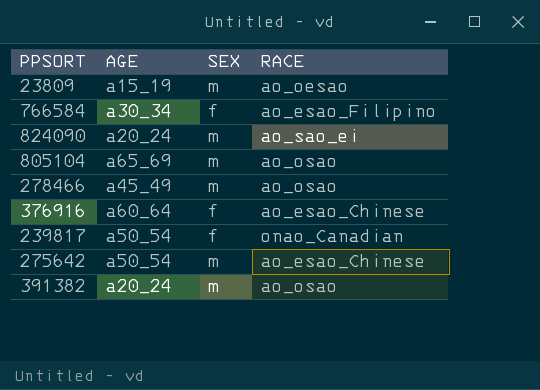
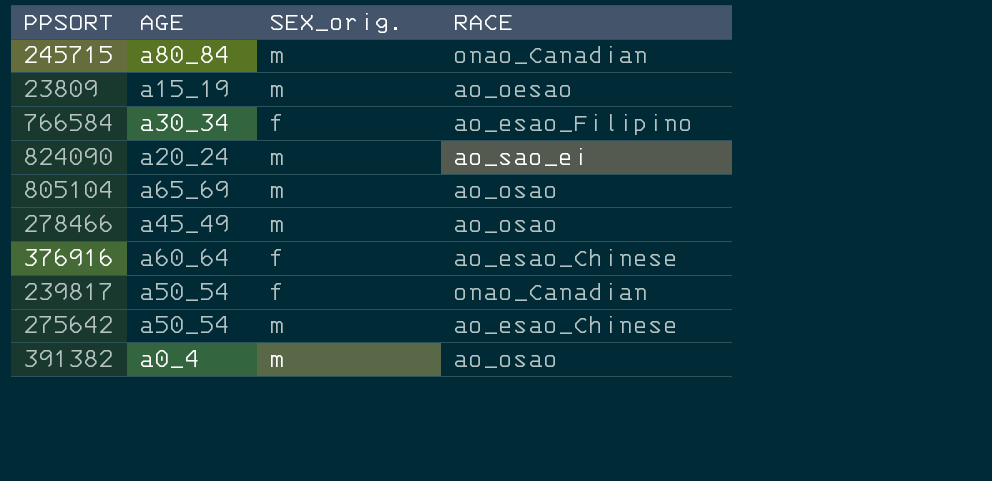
column name: SEX -> SEX_orig.
row 245715: none -> a80_84 | m | onao_Canadian
391382 | AGE: a20_24 -> a0_4

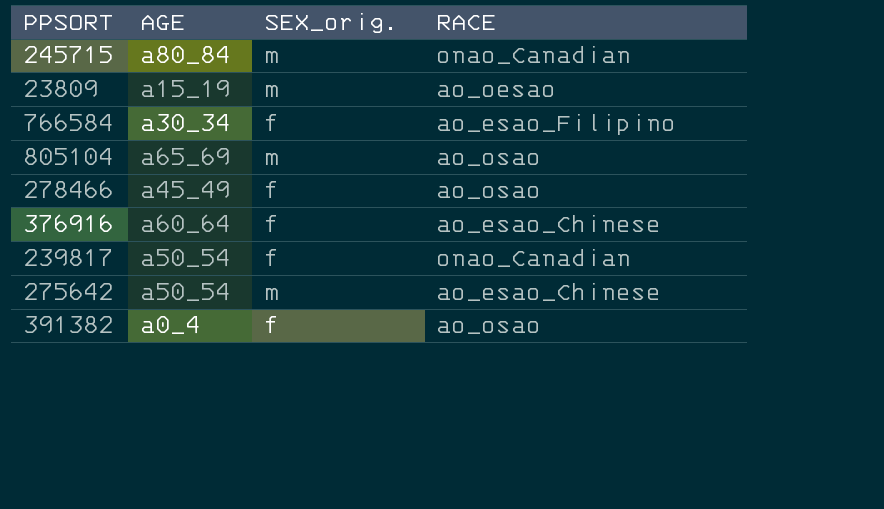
row 824090: a20_24 | m | ao_sao_ei -> none
278466 | SEX_orig.: m -> f
391382 | SEX_orig.: m -> f

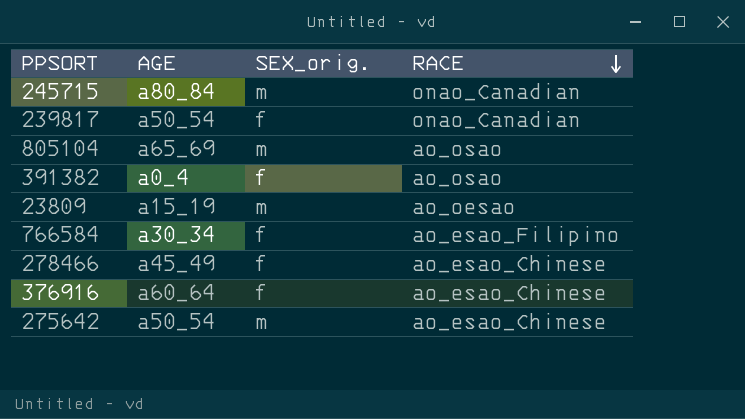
row order: none -> RACE descending
278466 | RACE: ao_osao -> ao_esao_Chinese

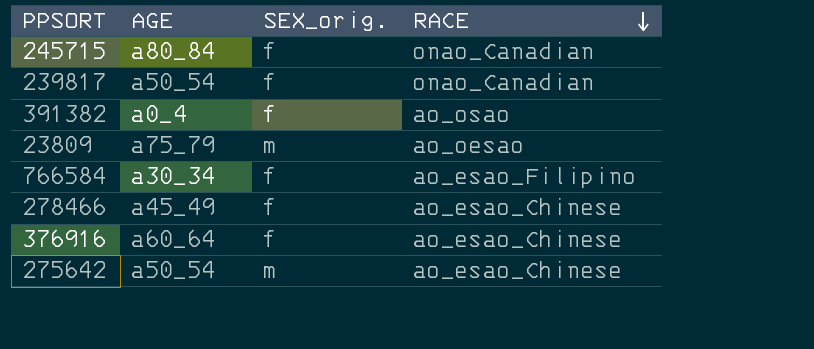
row 805104: a65_69 | m | ao_osao -> none
245715 | SEX_orig.: m -> f
23809 | AGE: a15_19 -> a75_79

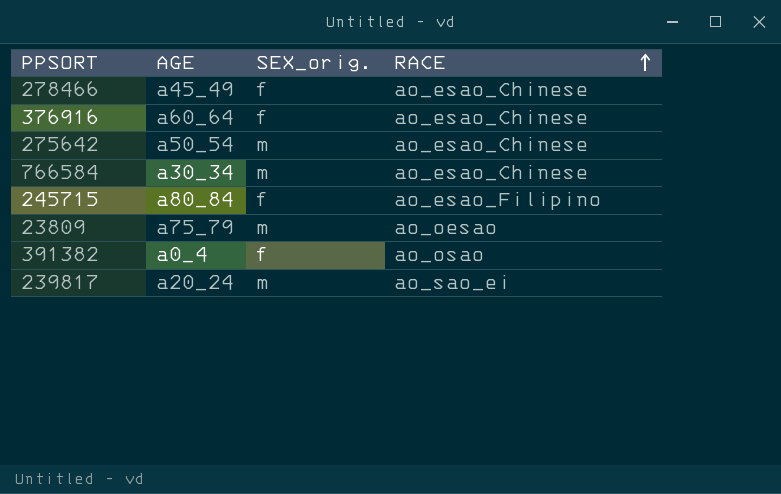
row order: RACE descending -> RACE ascending
766584 | SEX_orig.: f -> m
766584 | RACE: ao_esao_Filipino -> ao_esao_Chinese
245715 | RACE: onao_Canadian -> ao_esao_Filipino
239817 | AGE: a50_54 -> a20_24
239817 | SEX_orig.: f -> m
239817 | RACE: onao_Canadian -> ao_sao_ei

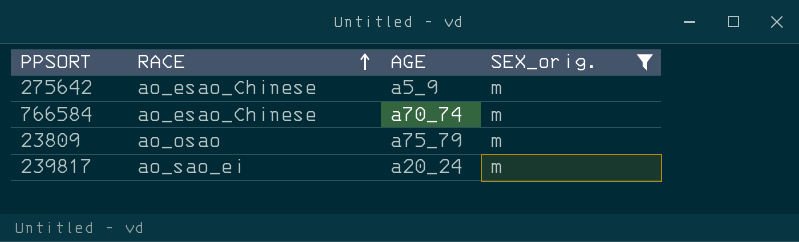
filter: none -> SEX_orig. = m
column RACE | position: 4 -> 2
275642 | AGE: a50_54 -> a5_9
766584 | AGE: a30_34 -> a70_74
23809 | RACE: ao_oesao -> ao_osao

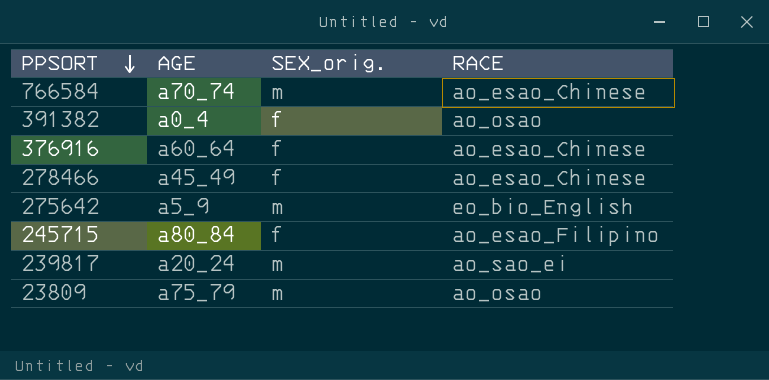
filter: SEX_orig. = m -> none
row order: RACE ascending -> PPSORT descending
column RACE | position: 2 -> 4
275642 | RACE: ao_esao_Chinese -> eo_bio_English

